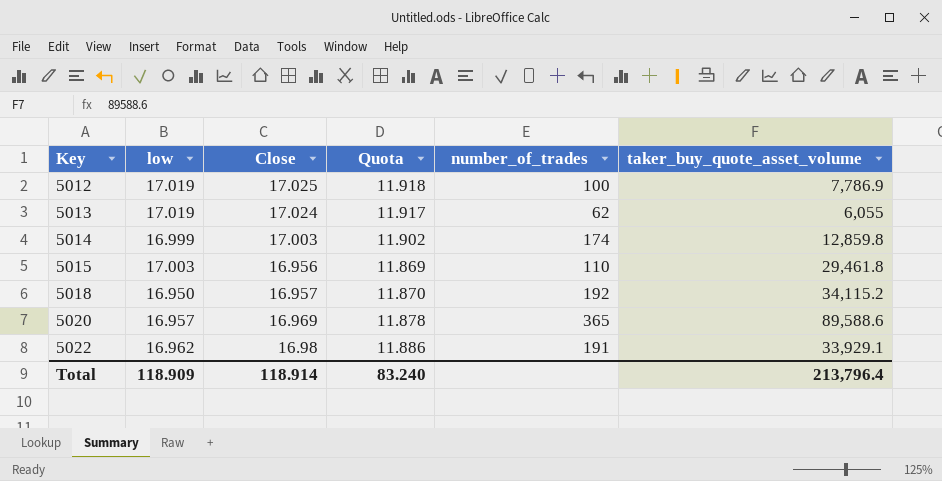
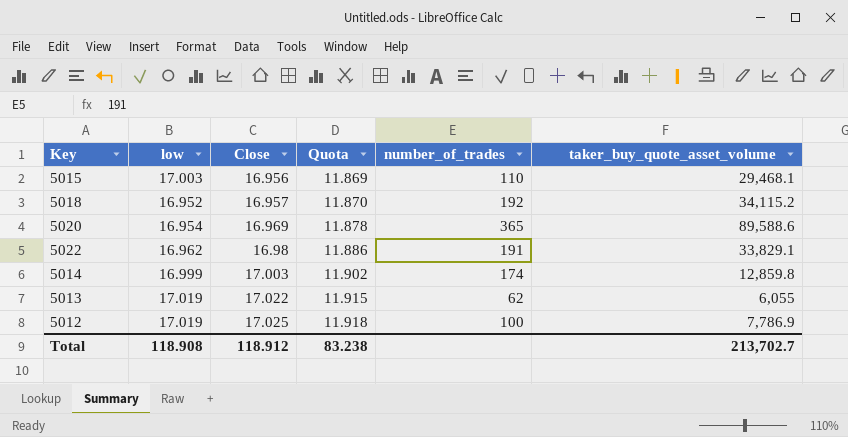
row order: Key ascending -> Close ascending
5015 | taker_buy_quote_asset_volume: 29,461.8 -> 29,468.1
5018 | low: 16.950 -> 16.952
5020 | low: 16.957 -> 16.954
5022 | taker_buy_quote_asset_volume: 33,929.1 -> 33,829.1
5013 | Close: 17.024 -> 17.022
5013 | Quota: 11.917 -> 11.915
Total | low: 118.909 -> 118.908
Total | Close: 118.914 -> 118.912
Total | Quota: 83.240 -> 83.238
Total | taker_buy_quote_asset_volume: 213,796.4 -> 213,702.7

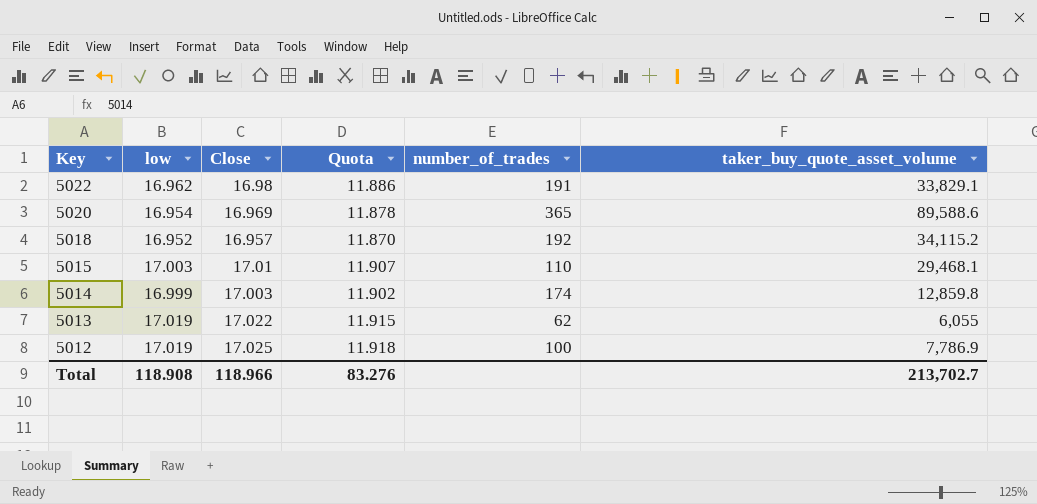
row order: Close ascending -> Key descending
5015 | Close: 16.956 -> 17.01
5015 | Quota: 11.869 -> 11.907
Total | Close: 118.912 -> 118.966
Total | Quota: 83.238 -> 83.276

